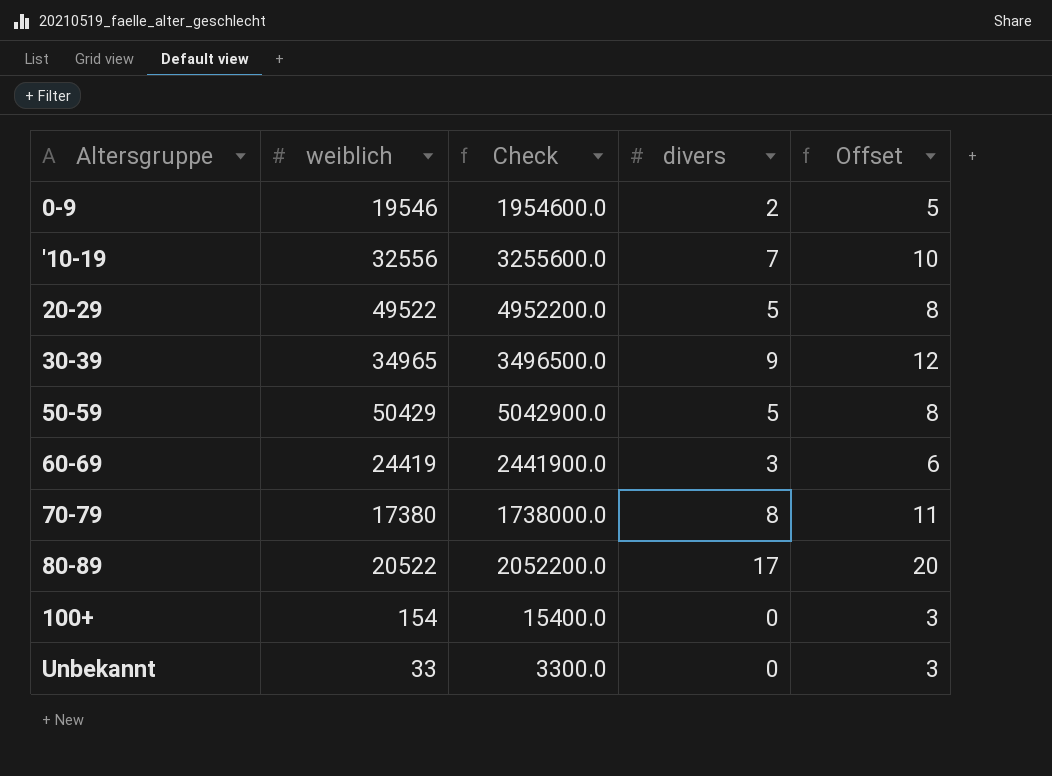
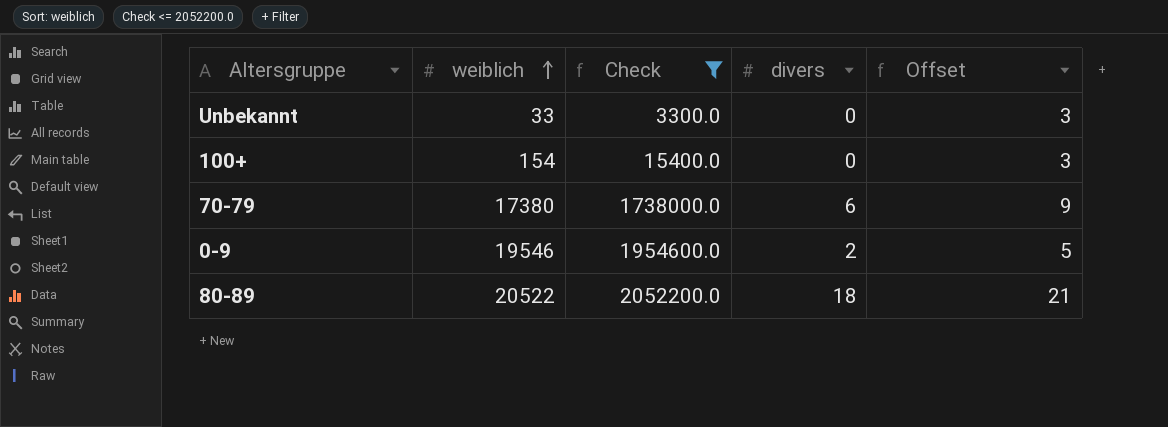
filter: none -> Check <= 2052200.0
row order: none -> weiblich ascending
70-79 | divers: 8 -> 6
70-79 | Offset: 11 -> 9
80-89 | divers: 17 -> 18
80-89 | Offset: 20 -> 21

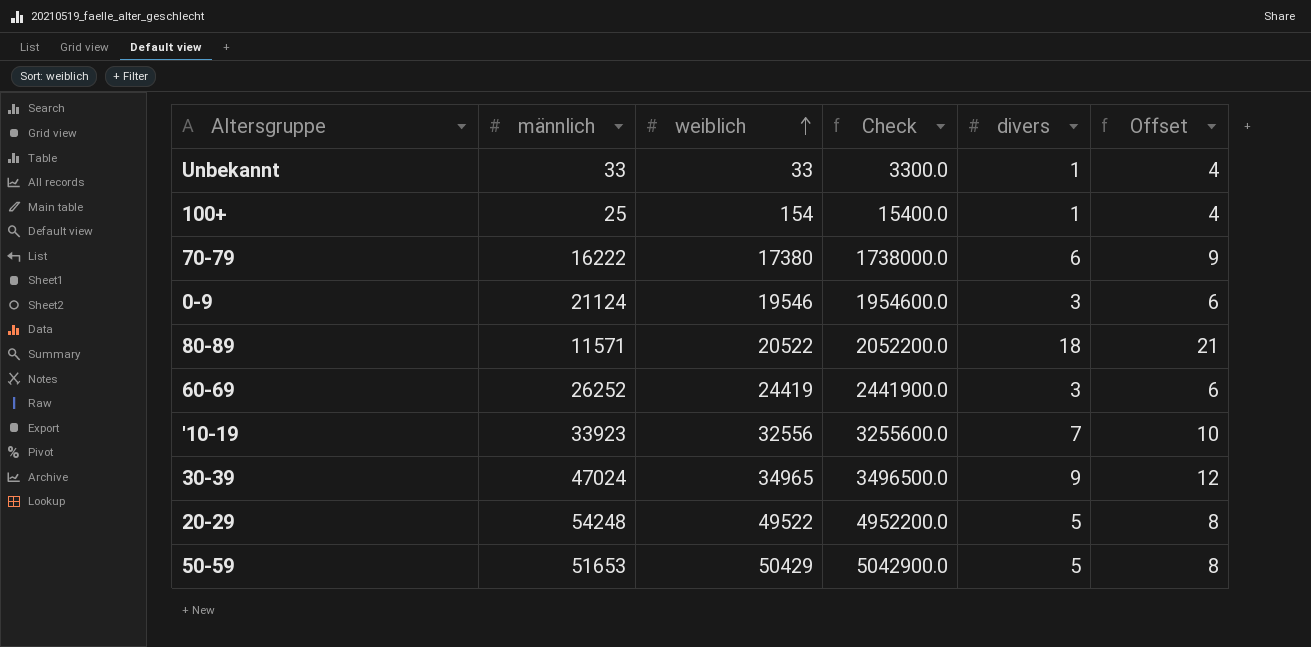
filter: Check <= 2052200.0 -> none
column männlich | position: none -> 2
Unbekannt | divers: 0 -> 1
Unbekannt | Offset: 3 -> 4
100+ | divers: 0 -> 1
100+ | Offset: 3 -> 4
0-9 | divers: 2 -> 3
0-9 | Offset: 5 -> 6

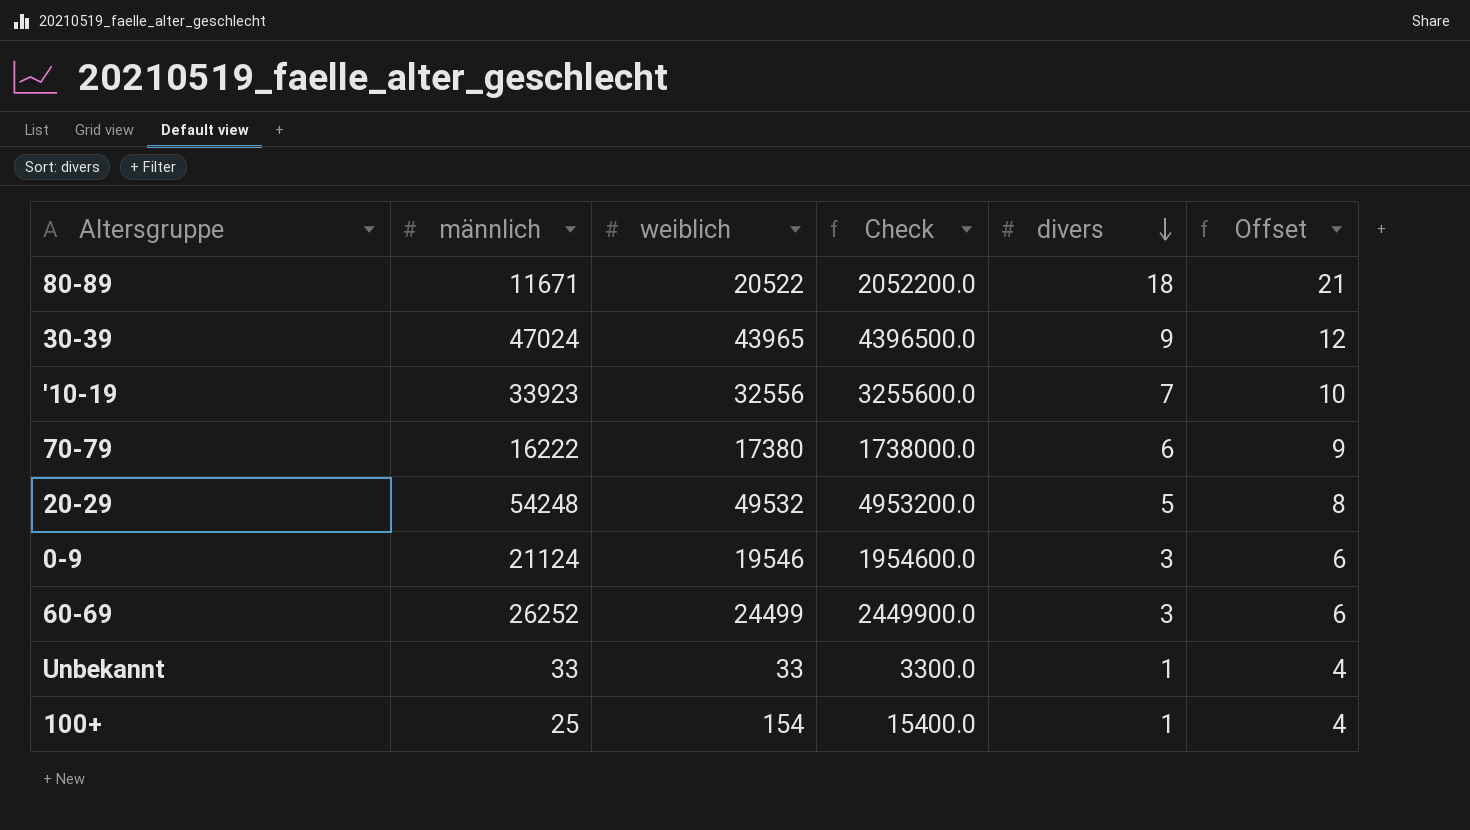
row order: weiblich ascending -> divers descending
row 50-59: 51653 | 50429 | 5042900.0 | 5 | 8 -> none
80-89 | männlich: 11571 -> 11671
30-39 | weiblich: 34965 -> 43965
30-39 | Check: 3496500.0 -> 4396500.0
20-29 | weiblich: 49522 -> 49532
20-29 | Check: 4952200.0 -> 4953200.0
60-69 | weiblich: 24419 -> 24499
60-69 | Check: 2441900.0 -> 2449900.0

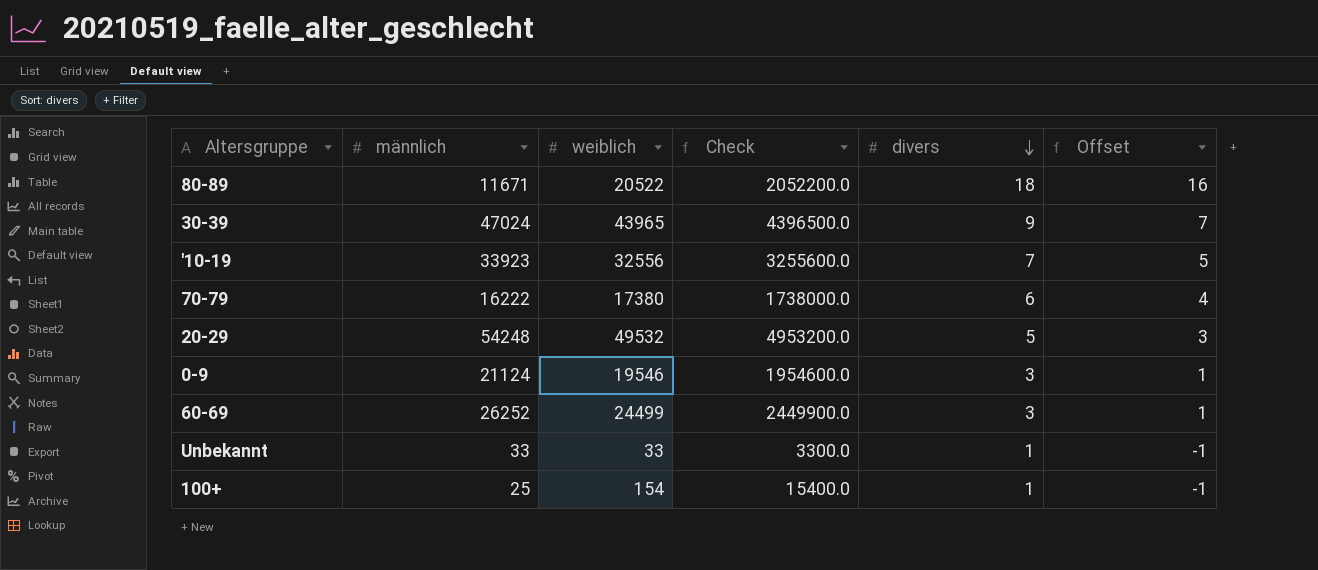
column Offset | formula: [divers] + 3 -> [divers] - 2

